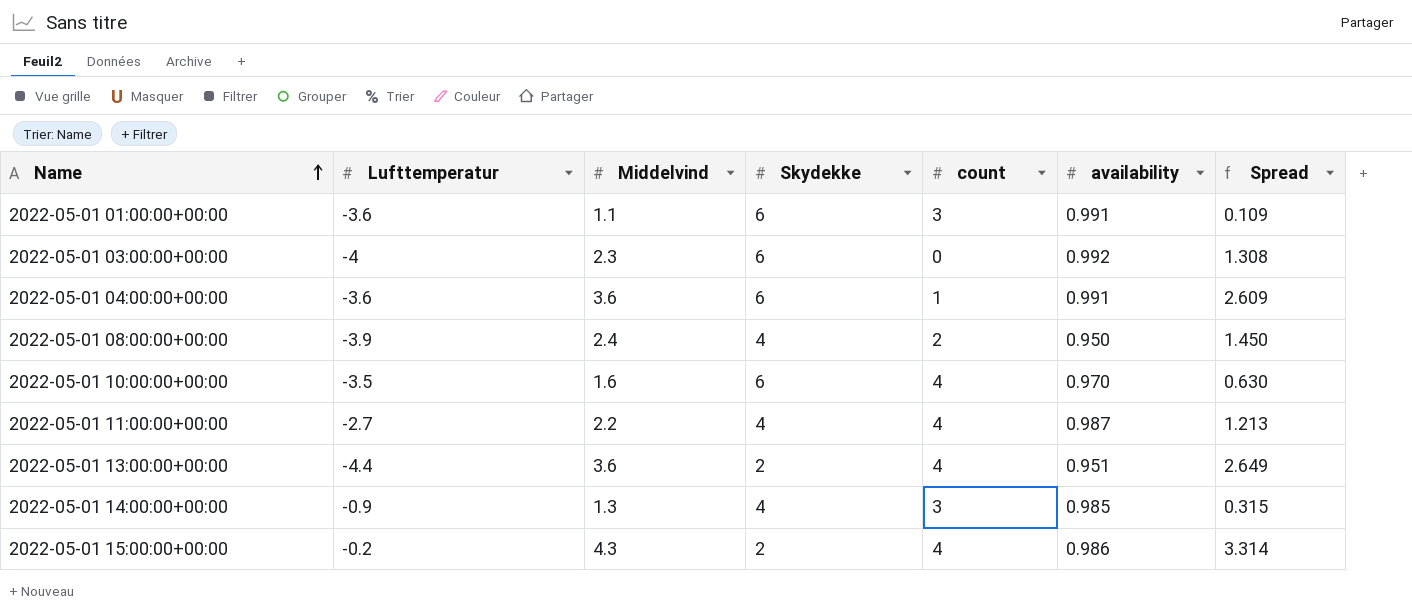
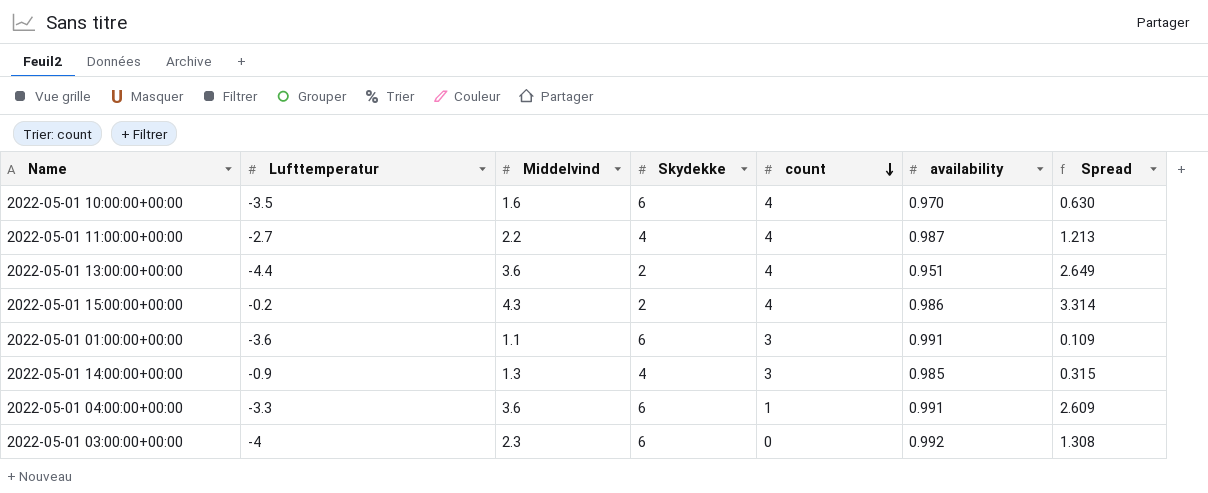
row order: Name ascending -> count descending
row 2022-05-01 08:00:00+00:00: -3.9 | 2.4 | 4 | 2 | 0.950 | 1.450 -> none
2022-05-01 04:00:00+00:00 | Lufttemperatur: -3.6 -> -3.3

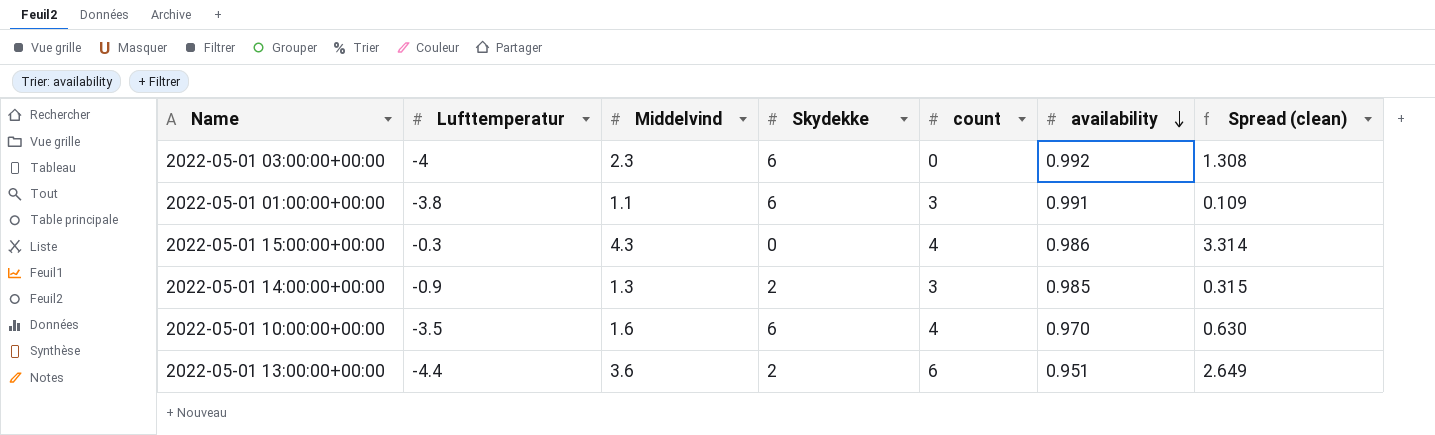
row order: count descending -> availability descending
column name: Spread -> Spread (clean)
row 2022-05-01 11:00:00+00:00: -2.7 | 2.2 | 4 | 4 | 0.987 | 1.213 -> none
row 2022-05-01 04:00:00+00:00: -3.3 | 3.6 | 6 | 1 | 0.991 | 2.609 -> none
2022-05-01 01:00:00+00:00 | Lufttemperatur: -3.6 -> -3.8
2022-05-01 15:00:00+00:00 | Lufttemperatur: -0.2 -> -0.3
2022-05-01 15:00:00+00:00 | Skydekke: 2 -> 0
2022-05-01 14:00:00+00:00 | Skydekke: 4 -> 2
2022-05-01 13:00:00+00:00 | count: 4 -> 6

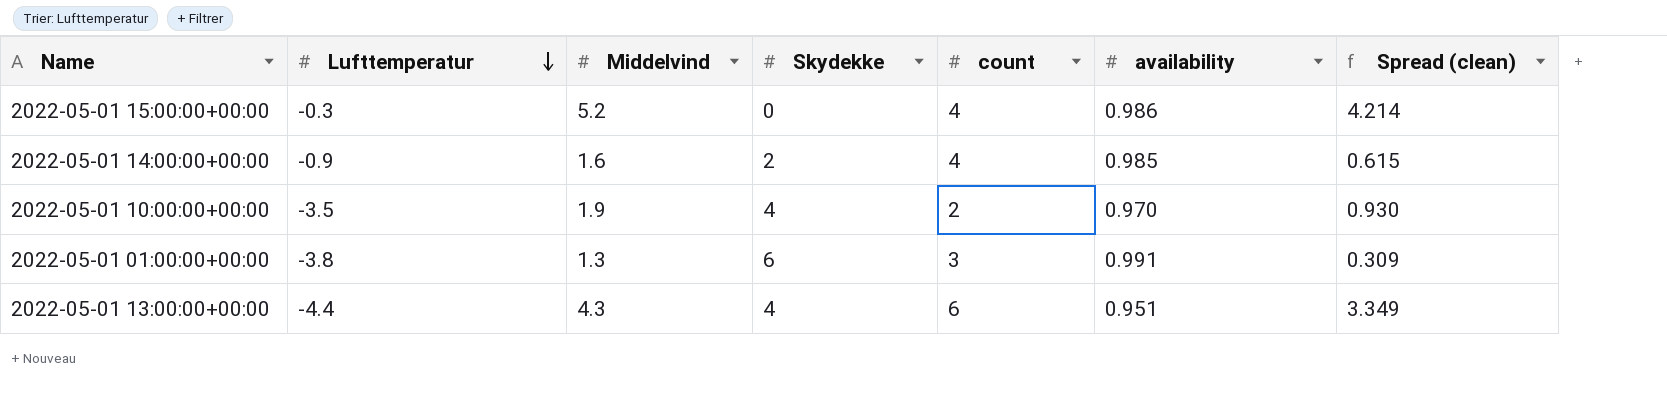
row order: availability descending -> Lufttemperatur descending
row 2022-05-01 03:00:00+00:00: -4 | 2.3 | 6 | 0 | 0.992 | 1.308 -> none
2022-05-01 15:00:00+00:00 | Middelvind: 4.3 -> 5.2
2022-05-01 15:00:00+00:00 | Spread (clean): 3.314 -> 4.214
2022-05-01 14:00:00+00:00 | Middelvind: 1.3 -> 1.6
2022-05-01 14:00:00+00:00 | count: 3 -> 4
2022-05-01 14:00:00+00:00 | Spread (clean): 0.315 -> 0.615
2022-05-01 10:00:00+00:00 | Middelvind: 1.6 -> 1.9
2022-05-01 10:00:00+00:00 | Skydekke: 6 -> 4
2022-05-01 10:00:00+00:00 | count: 4 -> 2
2022-05-01 10:00:00+00:00 | Spread (clean): 0.630 -> 0.930
2022-05-01 01:00:00+00:00 | Middelvind: 1.1 -> 1.3
2022-05-01 01:00:00+00:00 | Spread (clean): 0.109 -> 0.309
2022-05-01 13:00:00+00:00 | Middelvind: 3.6 -> 4.3
2022-05-01 13:00:00+00:00 | Skydekke: 2 -> 4
2022-05-01 13:00:00+00:00 | Spread (clean): 2.649 -> 3.349

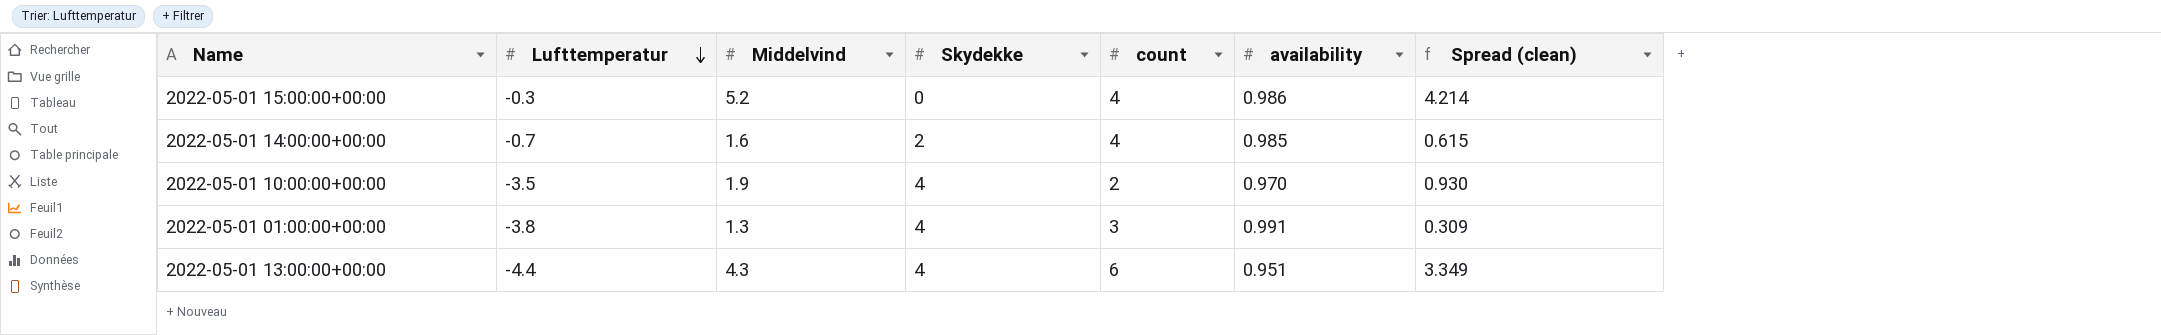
2022-05-01 14:00:00+00:00 | Lufttemperatur: -0.9 -> -0.7
2022-05-01 01:00:00+00:00 | Skydekke: 6 -> 4

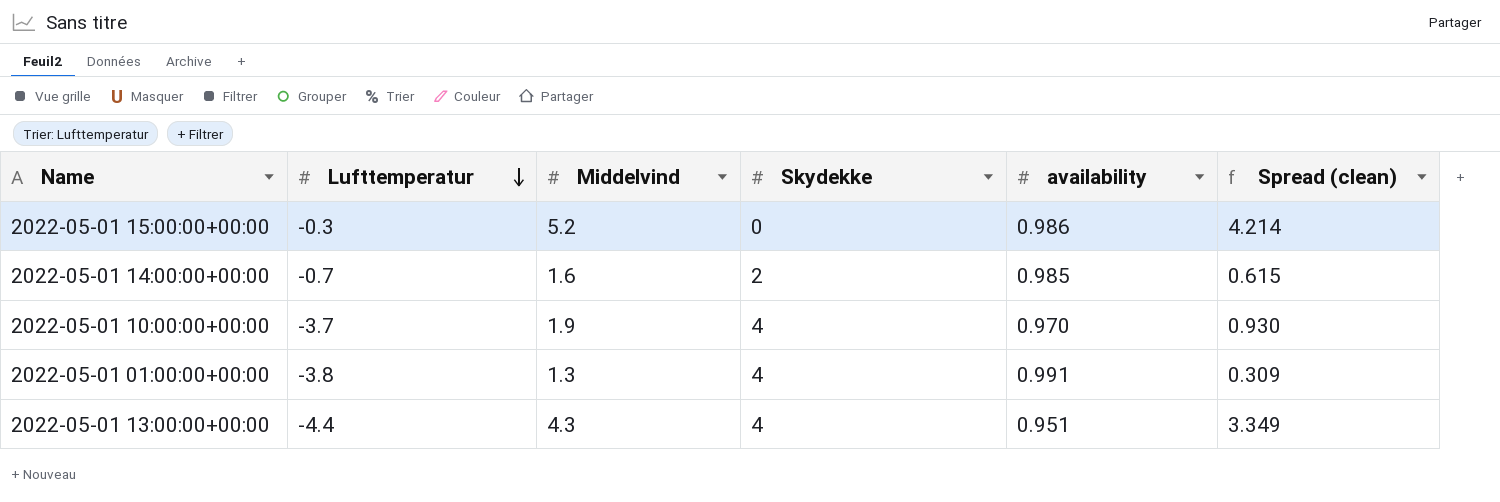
column count | position: 5 -> none
2022-05-01 10:00:00+00:00 | Lufttemperatur: -3.5 -> -3.7

